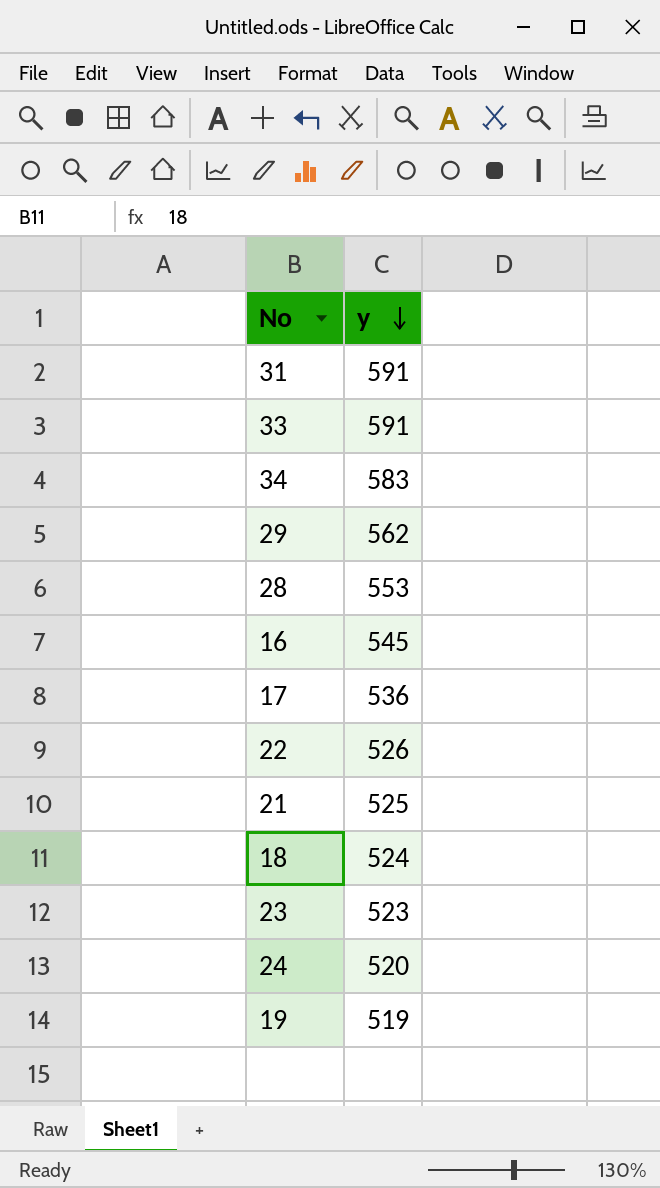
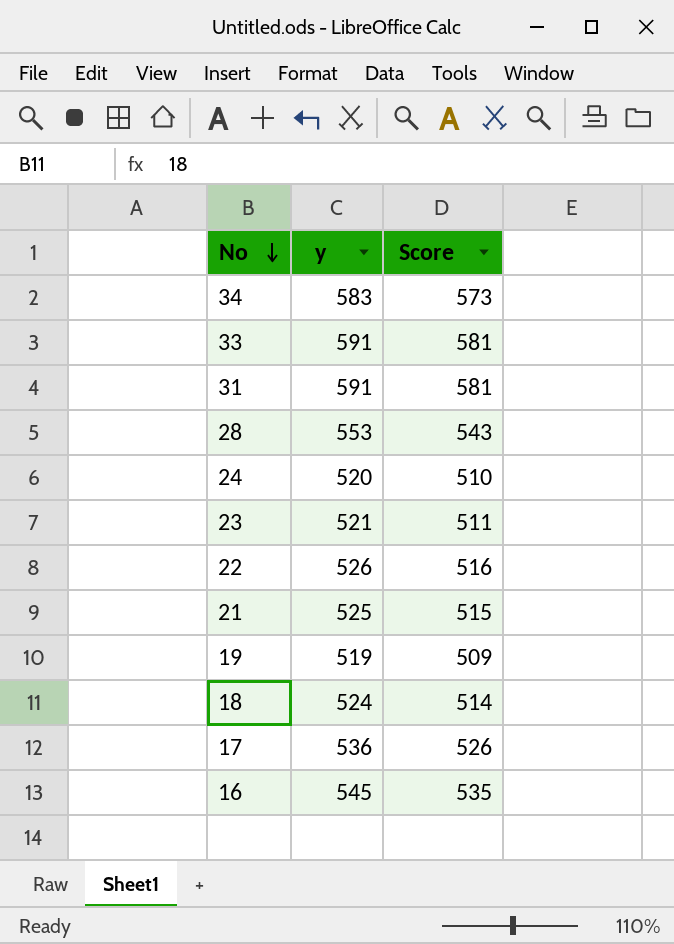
row order: y descending -> No descending
column Score | formula: none -> [y] - 10
row 29: 562 -> none
23 | y: 523 -> 521

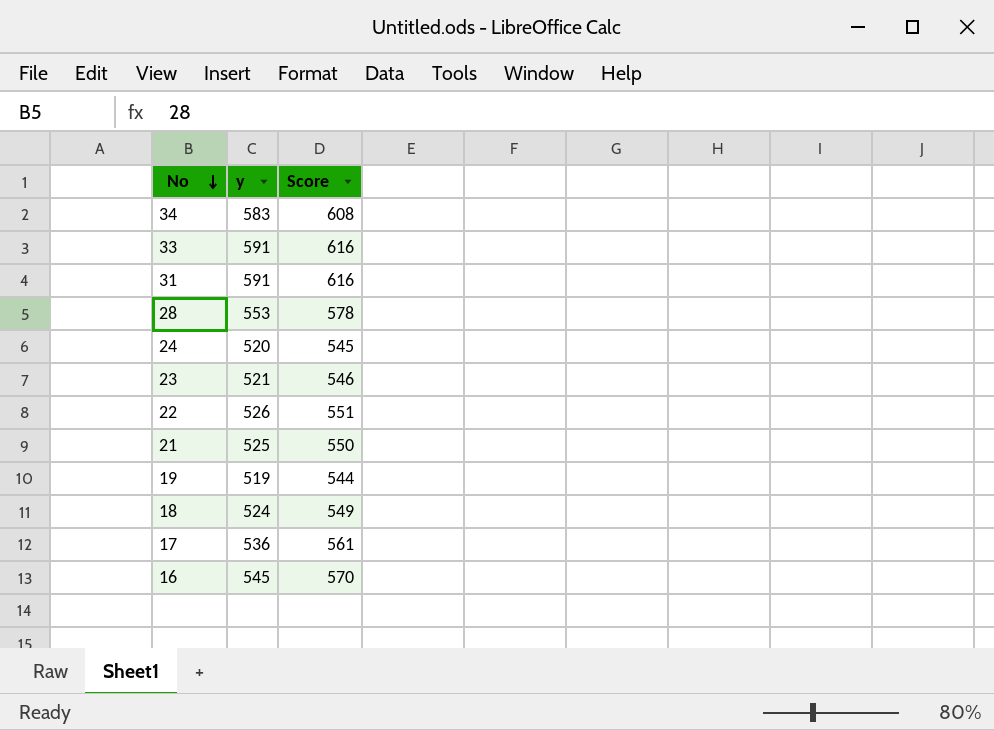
column Score | formula: [y] - 10 -> [y] + 25

